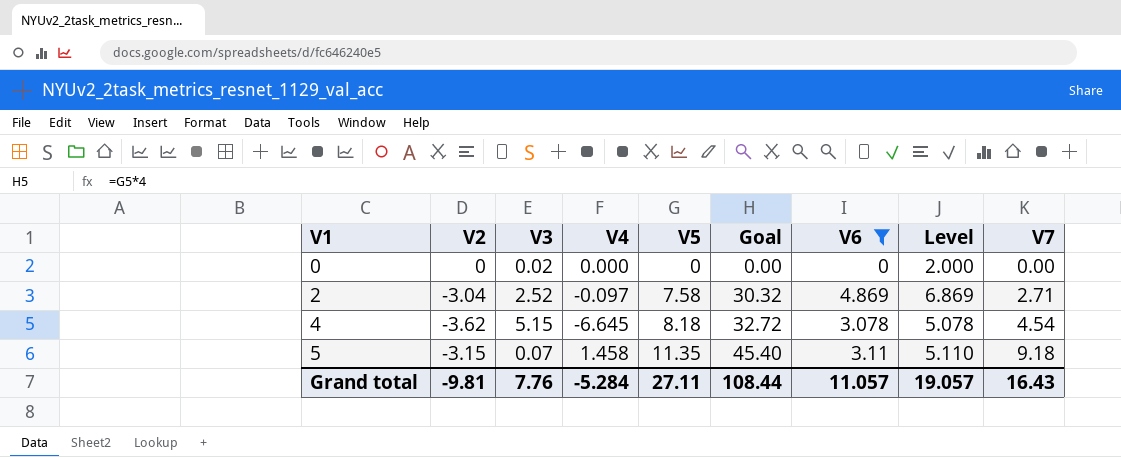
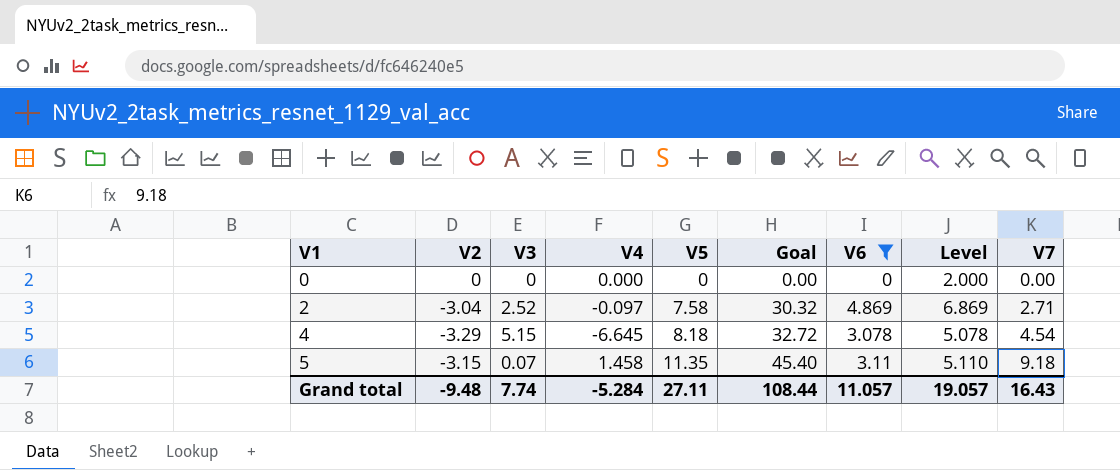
0 | V3: 0.02 -> 0
4 | V2: -3.62 -> -3.29
Grand total | V2: -9.81 -> -9.48
Grand total | V3: 7.76 -> 7.74

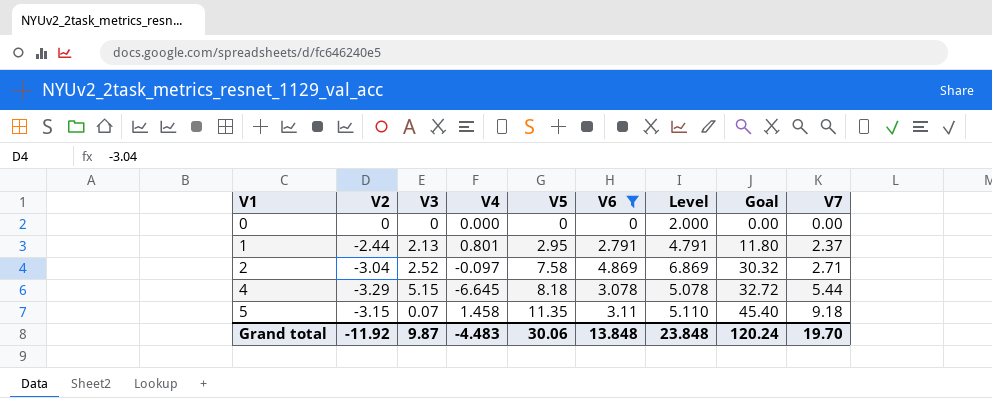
column Goal | position: 6 -> 8
row 1: none -> -2.44 | 2.13 | 0.801 | 2.95 | 2.791 | 4.791 | 11.80 | 2.37
4 | V7: 4.54 -> 5.44
Grand total | V2: -9.48 -> -11.92
Grand total | V3: 7.74 -> 9.87
Grand total | V4: -5.284 -> -4.483
Grand total | V5: 27.11 -> 30.06
Grand total | V6: 11.057 -> 13.848
Grand total | Level: 19.057 -> 23.848
Grand total | Goal: 108.44 -> 120.24
Grand total | V7: 16.43 -> 19.70

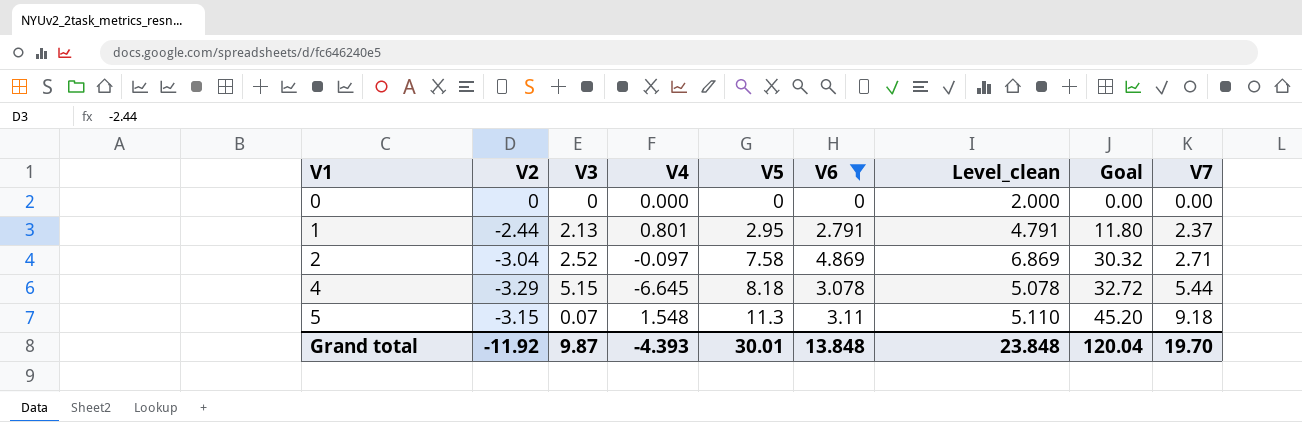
column name: Level -> Level_clean
5 | V4: 1.458 -> 1.548
5 | V5: 11.35 -> 11.3
5 | Goal: 45.40 -> 45.20
Grand total | V4: -4.483 -> -4.393
Grand total | V5: 30.06 -> 30.01
Grand total | Goal: 120.24 -> 120.04

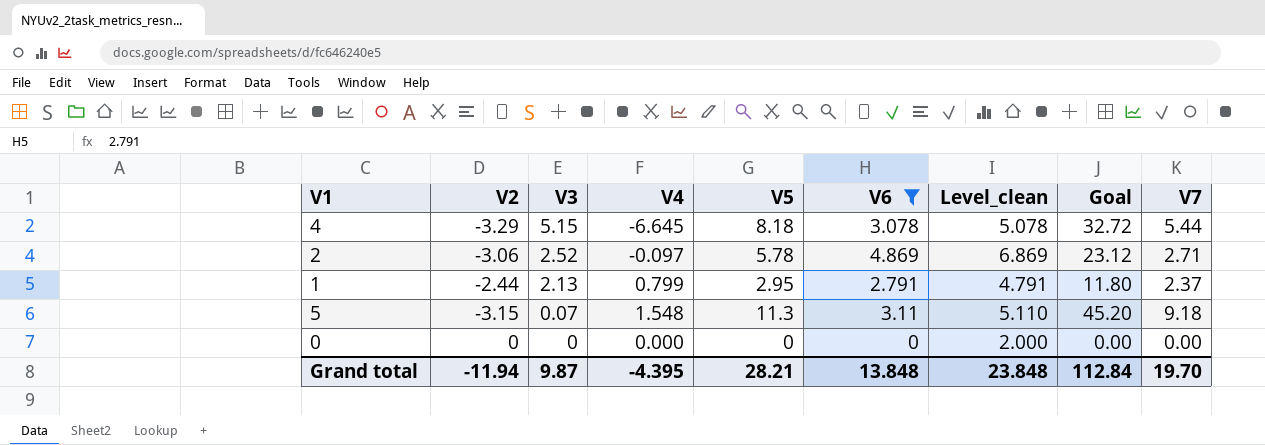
row order: V1 ascending -> V3 descending
2 | V2: -3.04 -> -3.06
2 | V5: 7.58 -> 5.78
2 | Goal: 30.32 -> 23.12
1 | V4: 0.801 -> 0.799
Grand total | V2: -11.92 -> -11.94
Grand total | V4: -4.393 -> -4.395
Grand total | V5: 30.01 -> 28.21
Grand total | Goal: 120.04 -> 112.84

